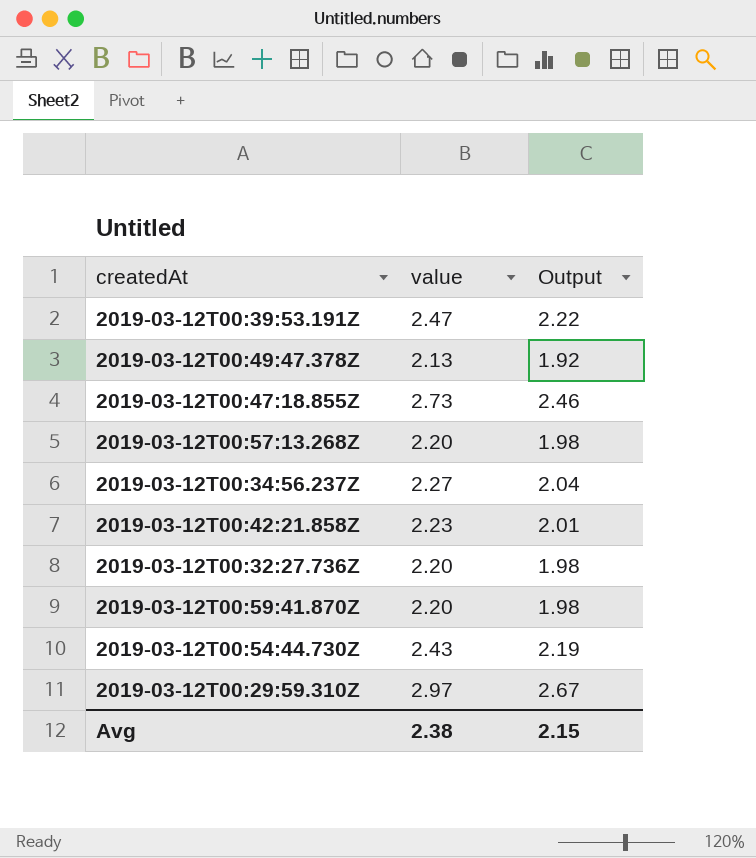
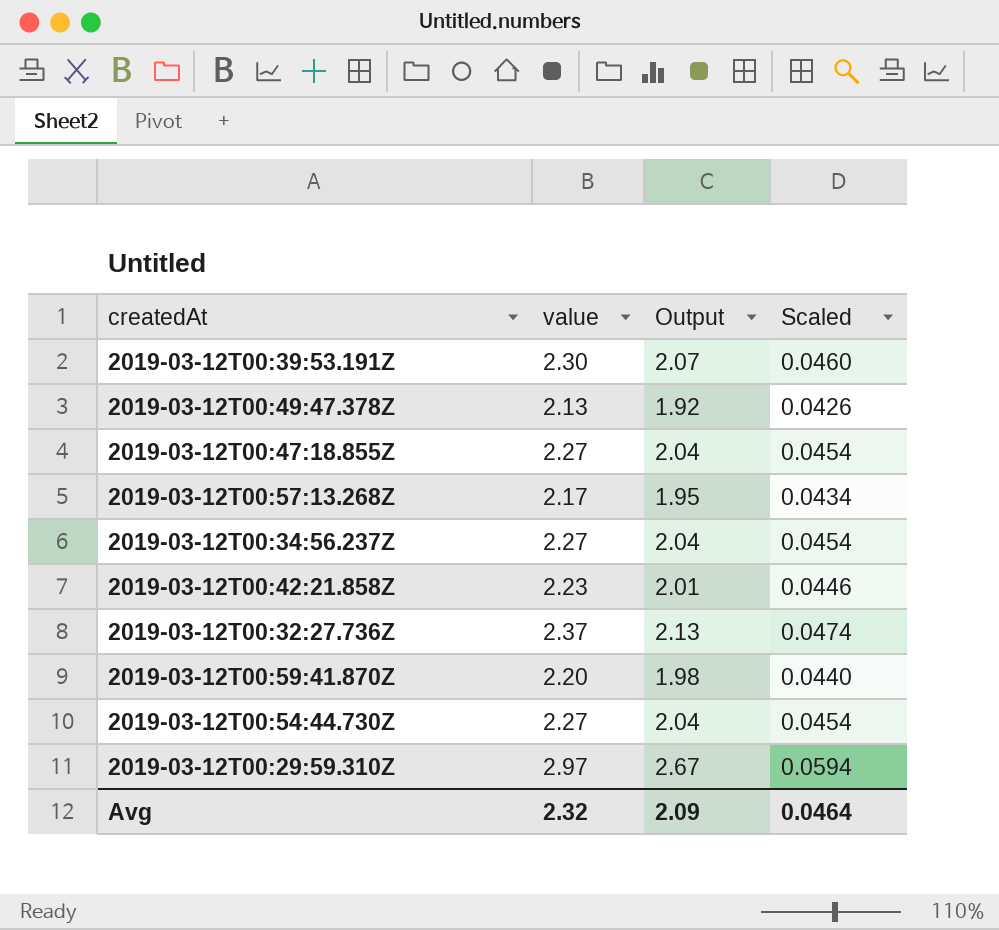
column Scaled | formula: none -> [value] * 0.02
2019-03-12T00:39:53.191Z | value: 2.47 -> 2.30
2019-03-12T00:39:53.191Z | Output: 2.22 -> 2.07
2019-03-12T00:47:18.855Z | value: 2.73 -> 2.27
2019-03-12T00:47:18.855Z | Output: 2.46 -> 2.04
2019-03-12T00:57:13.268Z | value: 2.20 -> 2.17
2019-03-12T00:57:13.268Z | Output: 1.98 -> 1.95
2019-03-12T00:32:27.736Z | value: 2.20 -> 2.37
2019-03-12T00:32:27.736Z | Output: 1.98 -> 2.13
2019-03-12T00:54:44.730Z | value: 2.43 -> 2.27
2019-03-12T00:54:44.730Z | Output: 2.19 -> 2.04
Avg | value: 2.38 -> 2.32
Avg | Output: 2.15 -> 2.09

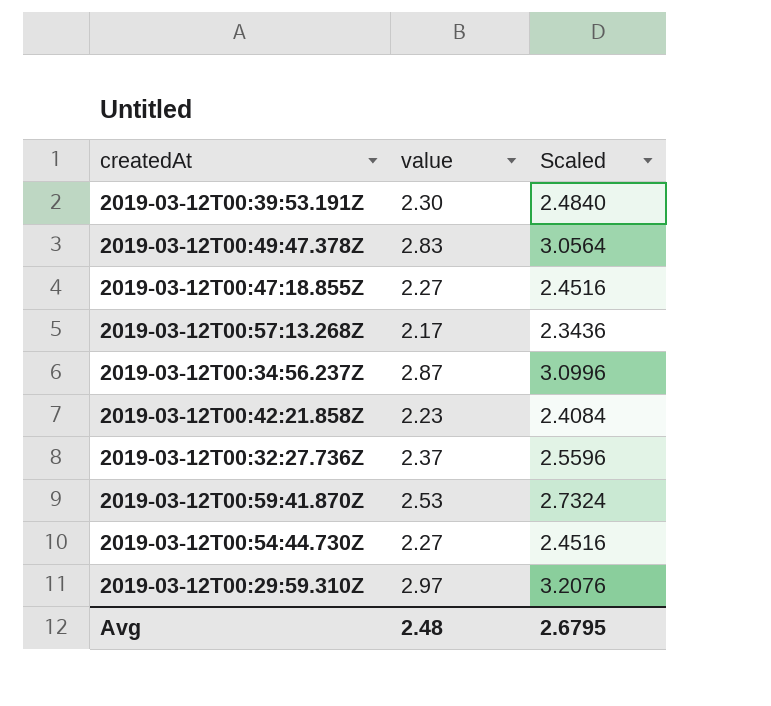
column Output | formula: [value] * 0.9 -> none
column Scaled | formula: [value] * 0.02 -> [value] * 1.08
2019-03-12T00:49:47.378Z | value: 2.13 -> 2.83
2019-03-12T00:34:56.237Z | value: 2.27 -> 2.87
2019-03-12T00:59:41.870Z | value: 2.20 -> 2.53
Avg | value: 2.32 -> 2.48
Avg | Scaled: 0.0464 -> 2.6795

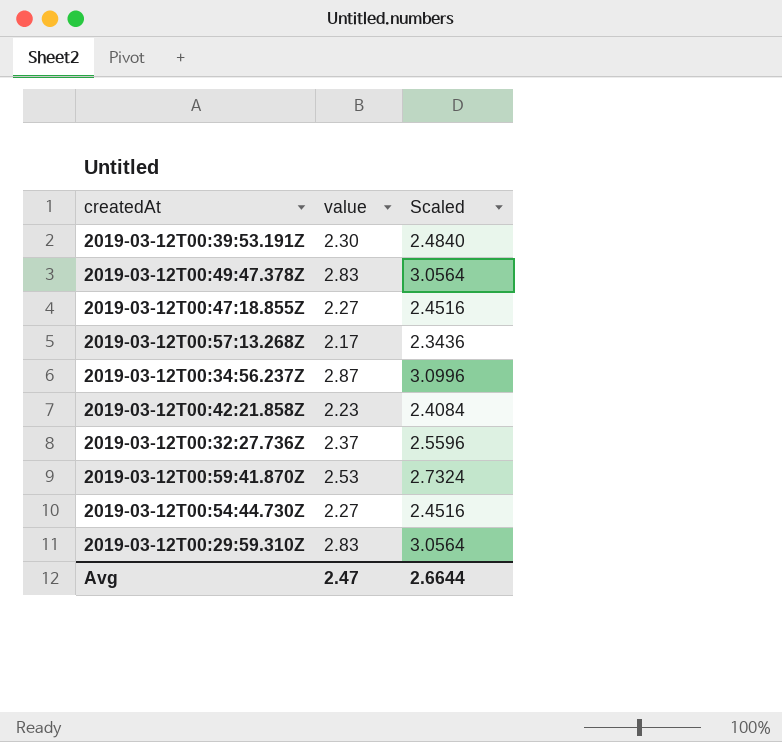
2019-03-12T00:29:59.310Z | value: 2.97 -> 2.83
2019-03-12T00:29:59.310Z | Scaled: 3.2076 -> 3.0564
Avg | value: 2.48 -> 2.47
Avg | Scaled: 2.6795 -> 2.6644

